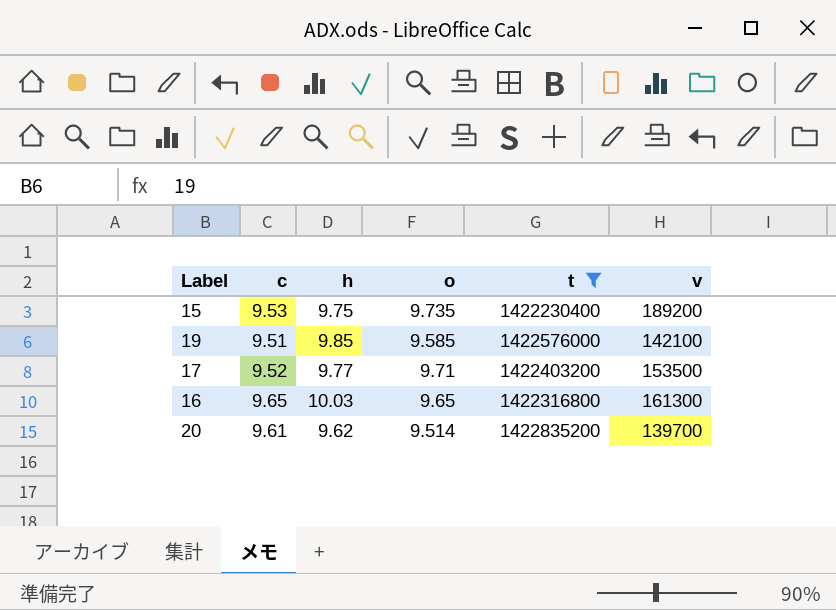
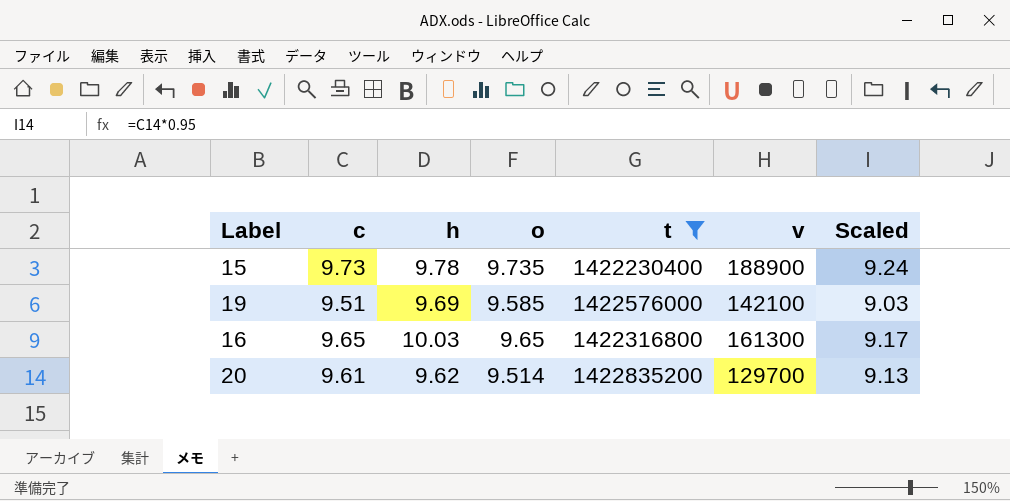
column Scaled | formula: none -> [c] * 0.95
row 17: 9.52 | 9.77 | 9.71 | 1422403200 | 153500 -> none
15 | c: 9.53 -> 9.73
15 | h: 9.75 -> 9.78
15 | v: 189200 -> 188900
19 | h: 9.85 -> 9.69
20 | v: 139700 -> 129700

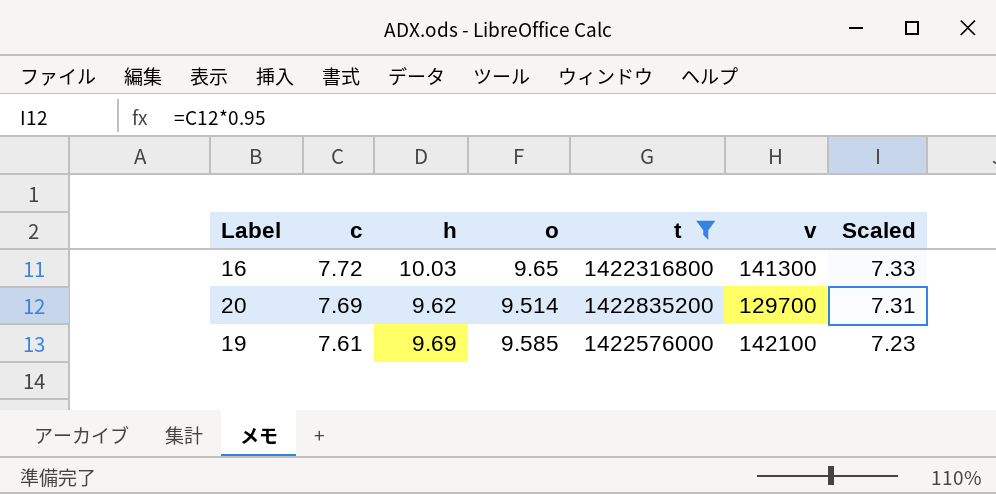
row order: none -> c descending
row 15: 9.73 | 9.78 | 9.735 | 1422230400 | 188900 | 9.24 -> none
16 | c: 9.65 -> 7.72
16 | v: 161300 -> 141300
16 | Scaled: 9.17 -> 7.33
20 | c: 9.61 -> 7.69
20 | Scaled: 9.13 -> 7.31
19 | c: 9.51 -> 7.61
19 | Scaled: 9.03 -> 7.23

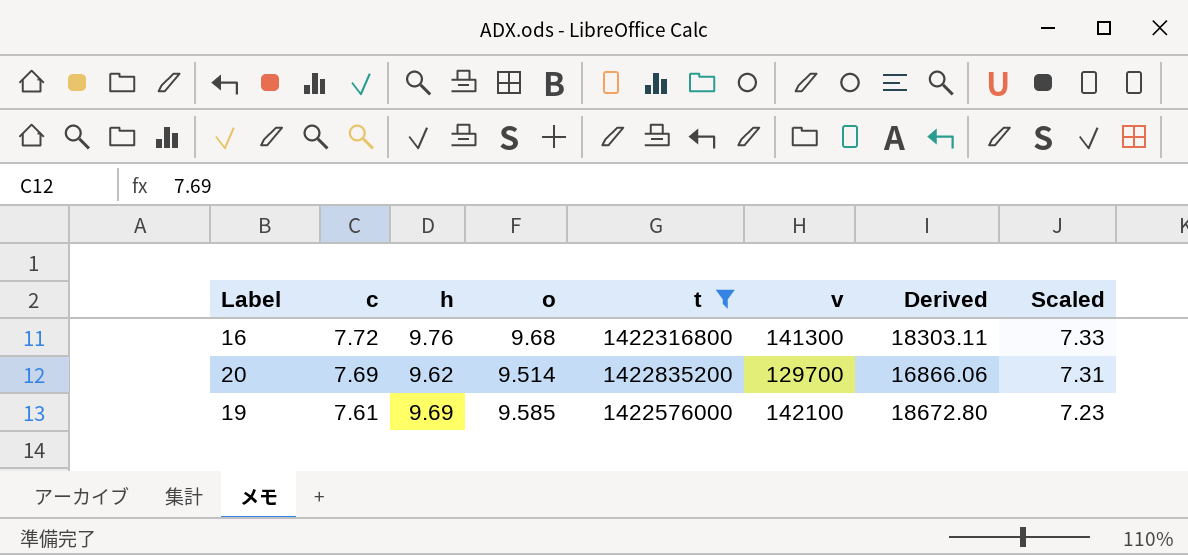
column Derived | formula: none -> [v] / [c]
16 | h: 10.03 -> 9.76
16 | o: 9.65 -> 9.68

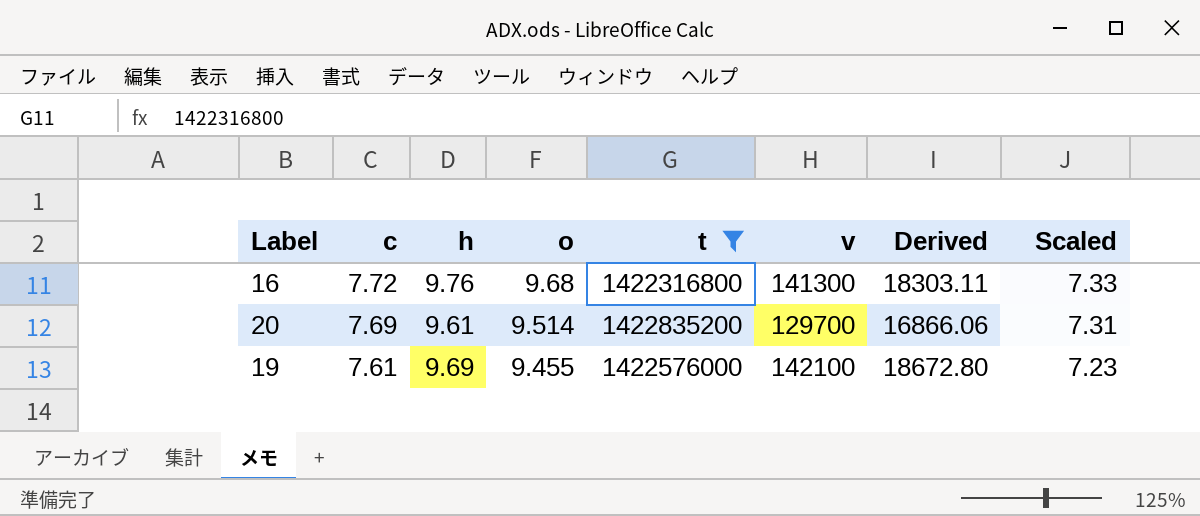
20 | h: 9.62 -> 9.61
19 | o: 9.585 -> 9.455

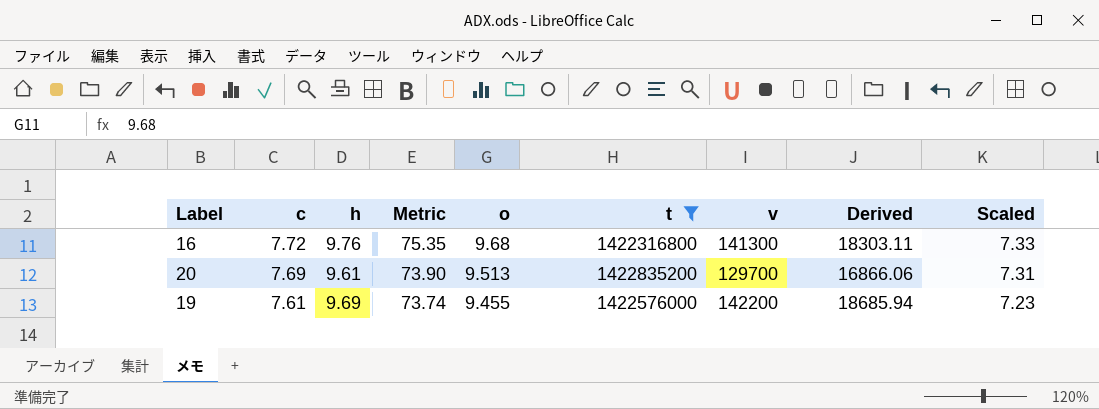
column Metric | formula: none -> [c] * [h]
20 | o: 9.514 -> 9.513
19 | v: 142100 -> 142200
19 | Derived: 18672.80 -> 18685.94

